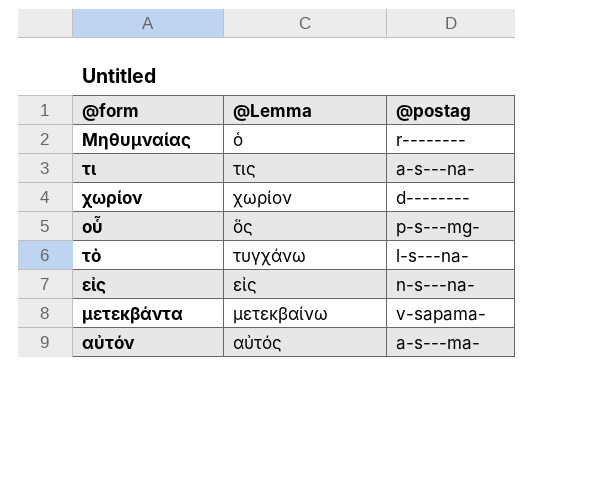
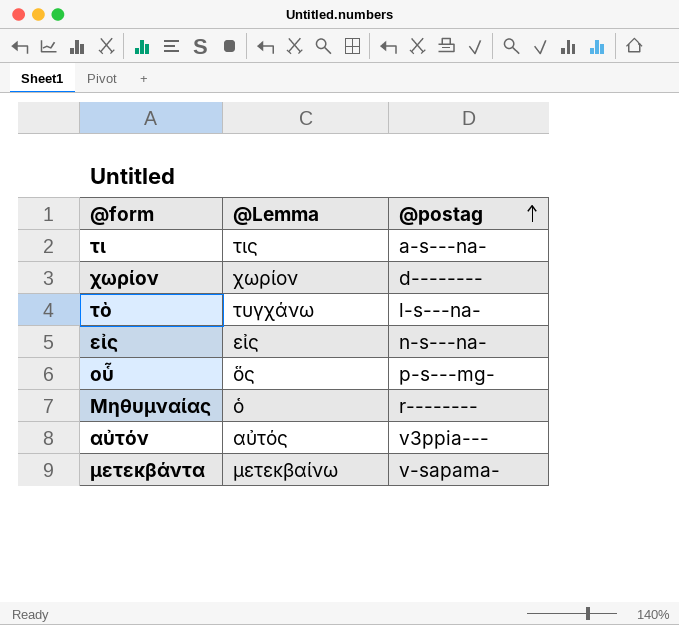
row order: none -> @postag ascending
αὐτόν | @postag: a-s---ma- -> v3ppia---

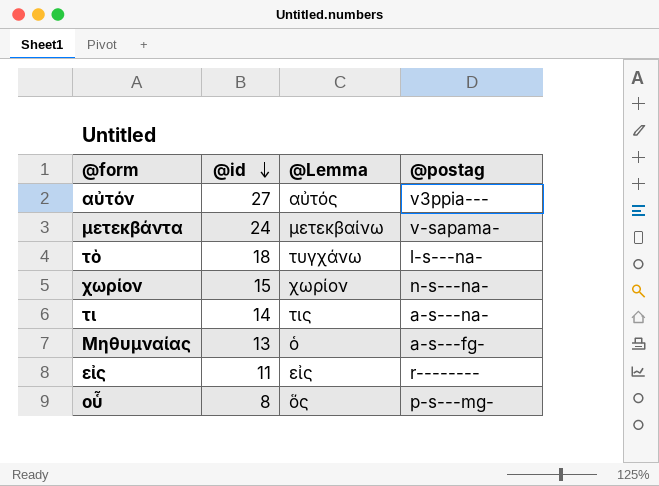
row order: @postag ascending -> @id descending
column @id | position: none -> 2
χωρίον | @postag: d-------- -> n-s---na-
Μηθυμναίας | @postag: r-------- -> a-s---fg-
εἰς | @postag: n-s---na- -> r--------

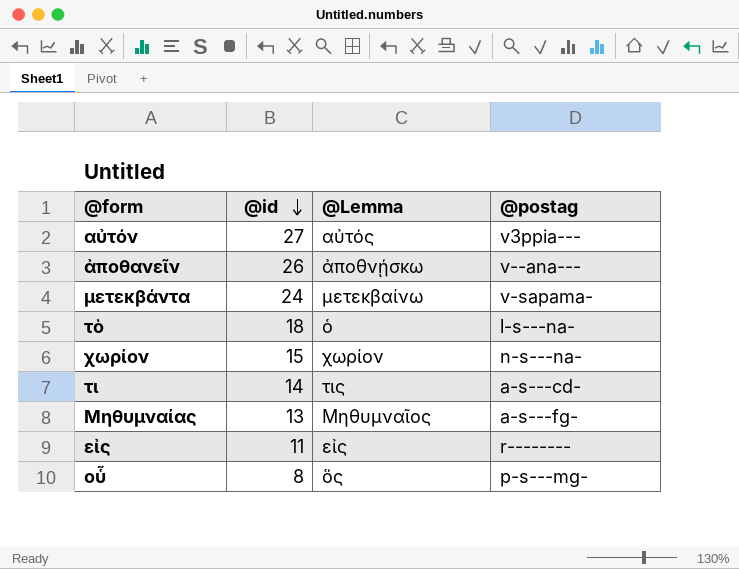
row ἀποθανεῖν: none -> 26 | ἀποθνῄσκω | v--ana---
τὸ | @Lemma: τυγχάνω -> ὁ
τι | @postag: a-s---na- -> a-s---cd-
Μηθυμναίας | @Lemma: ὁ -> Μηθυμναῖος

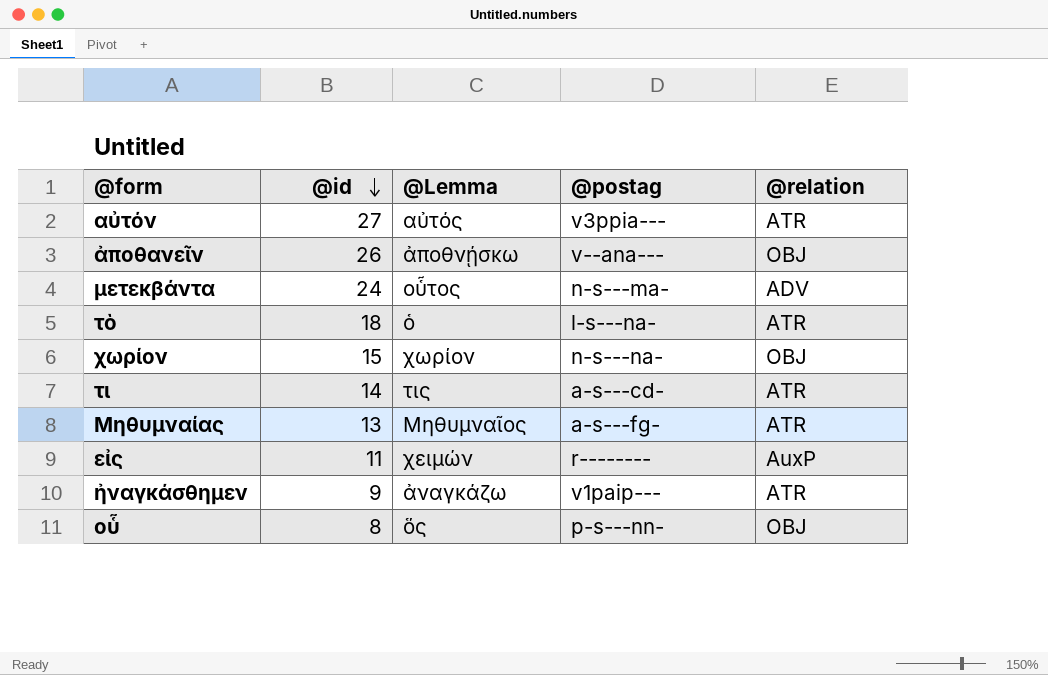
column @relation | position: none -> 5
μετεκβάντα | @Lemma: μετεκβαίνω -> οὗτος
μετεκβάντα | @postag: v-sapama- -> n-s---ma-
εἰς | @Lemma: εἰς -> χειμών
row ἠναγκάσθημεν: none -> 9 | ἀναγκάζω | v1paip--- | ATR
οὗ | @postag: p-s---mg- -> p-s---nn-

